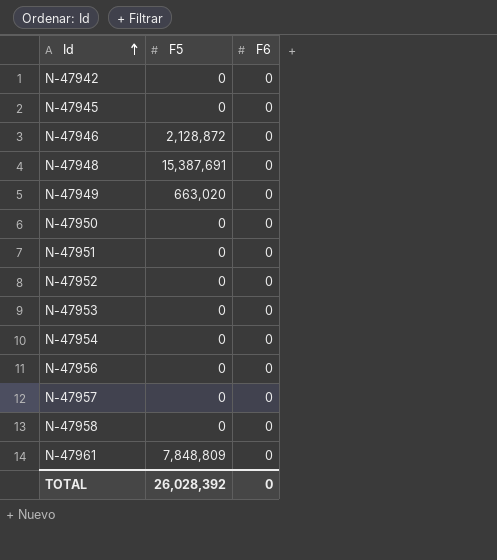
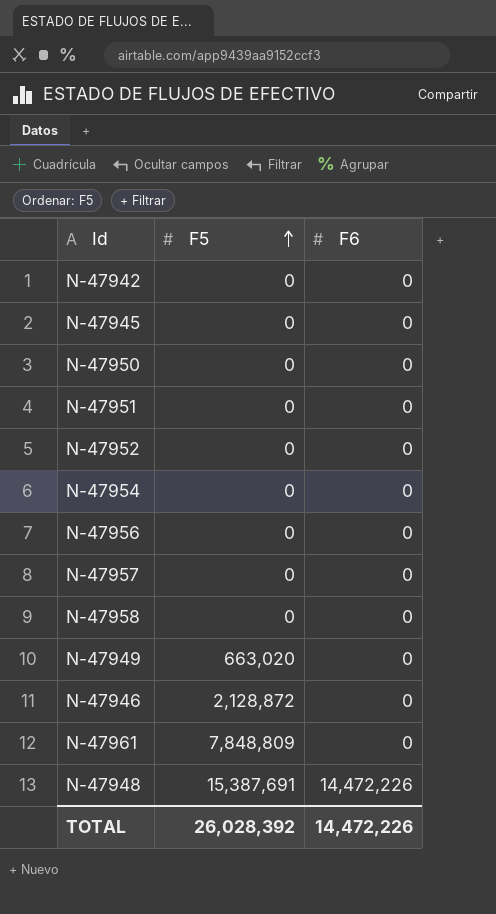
row order: Id ascending -> F5 ascending
row N-47953: 0 | 0 -> none
N-47948 | F6: 0 -> 14,472,226
TOTAL | F6: 0 -> 14,472,226

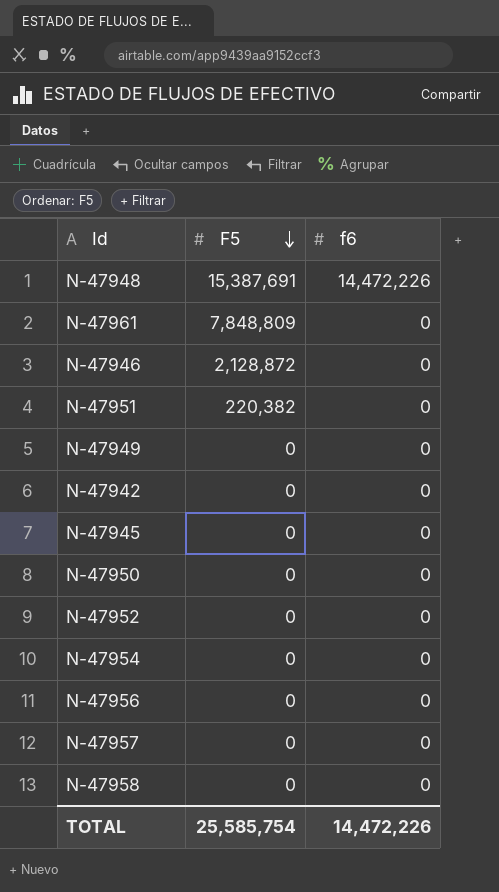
row order: F5 ascending -> F5 descending
column name: F6 -> f6
N-47951 | F5: 0 -> 220,382
N-47949 | F5: 663,020 -> 0
TOTAL | F5: 26,028,392 -> 25,585,754

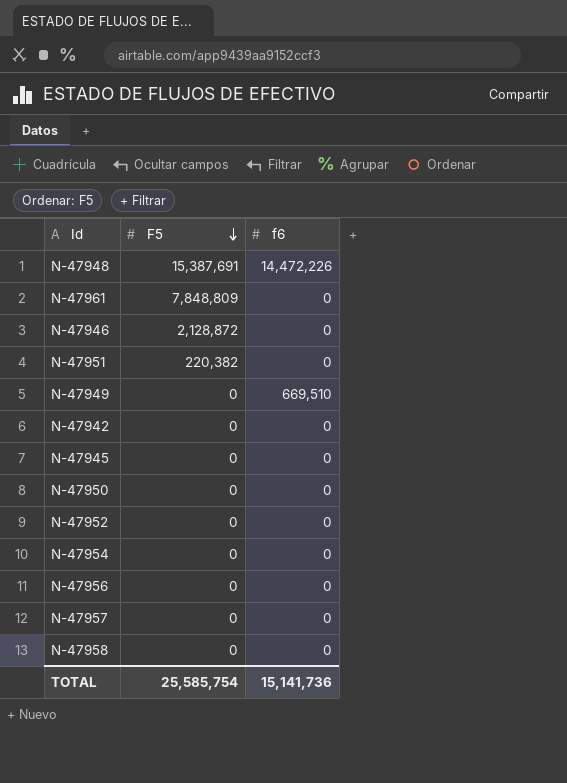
N-47949 | f6: 0 -> 669,510
TOTAL | f6: 14,472,226 -> 15,141,736

